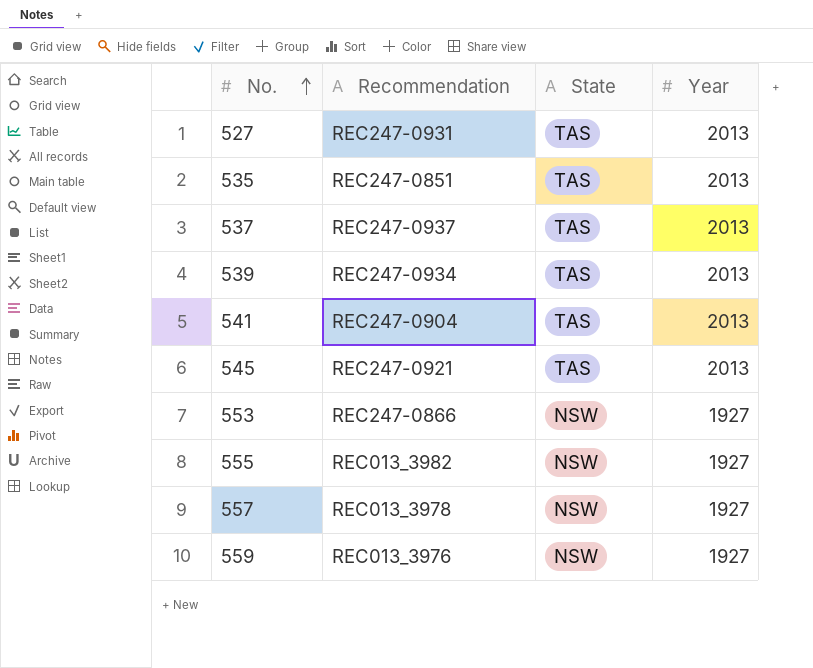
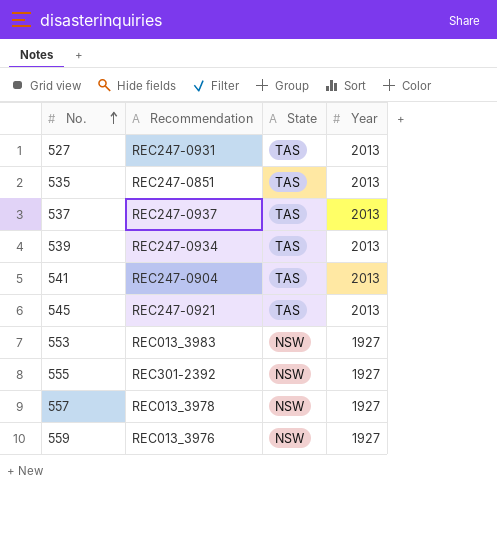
553 | Recommendation: REC247-0866 -> REC013_3983
555 | Recommendation: REC013_3982 -> REC301-2392

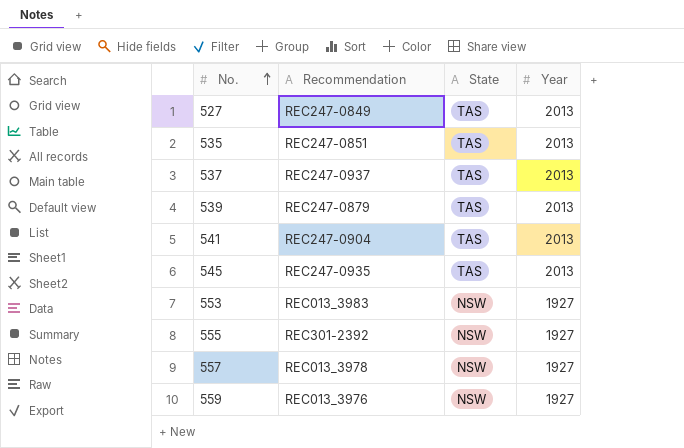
527 | Recommendation: REC247-0931 -> REC247-0849
539 | Recommendation: REC247-0934 -> REC247-0879
545 | Recommendation: REC247-0921 -> REC247-0935

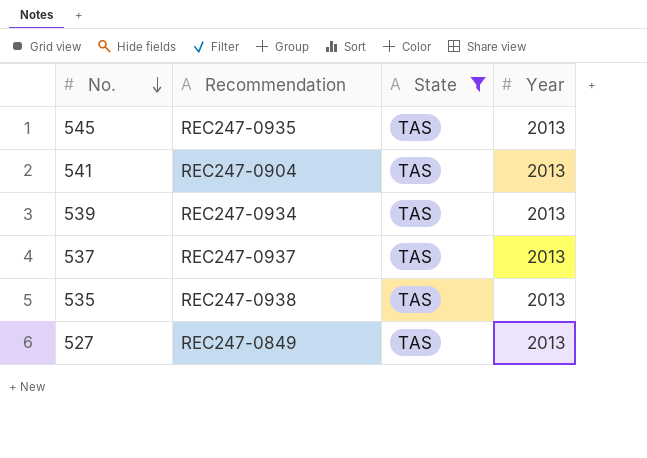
filter: none -> State = TAS
row order: No. ascending -> No. descending
539 | Recommendation: REC247-0879 -> REC247-0934
535 | Recommendation: REC247-0851 -> REC247-0938

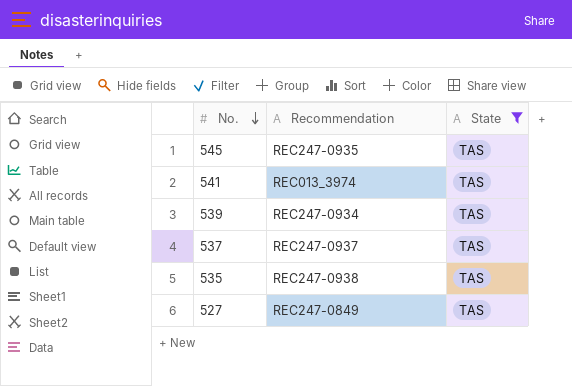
column Year | position: 4 -> none
541 | Recommendation: REC247-0904 -> REC013_3974

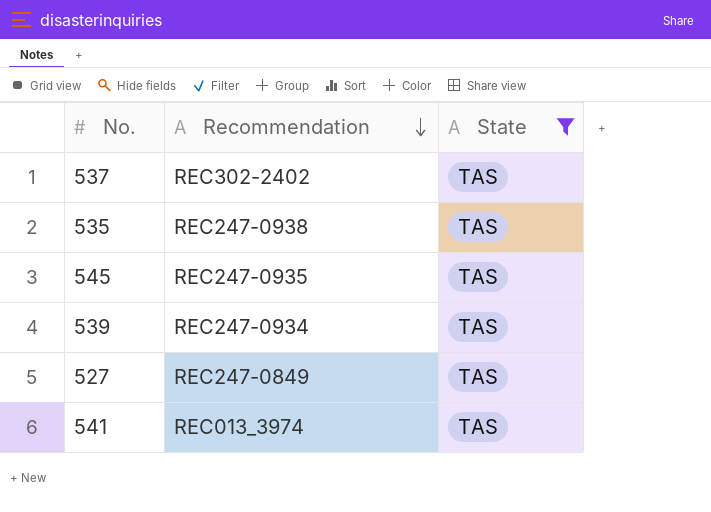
row order: No. descending -> Recommendation descending
537 | Recommendation: REC247-0937 -> REC302-2402

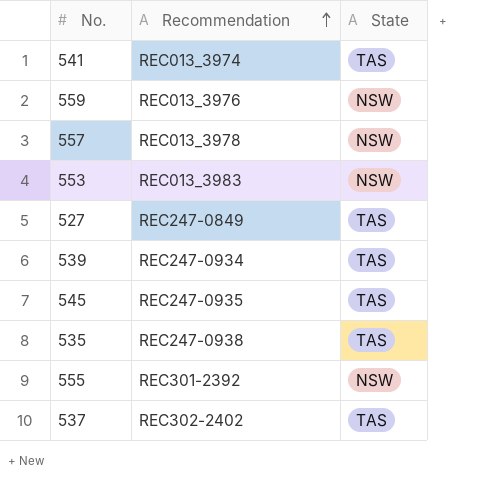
filter: State = TAS -> none
row order: Recommendation descending -> Recommendation ascending

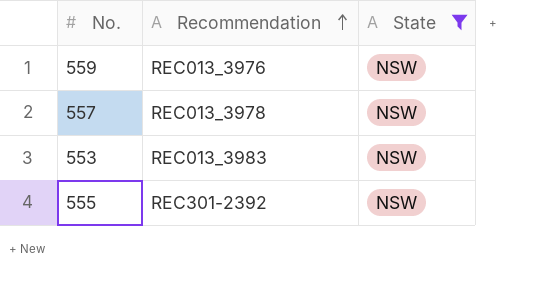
filter: none -> State = NSW

